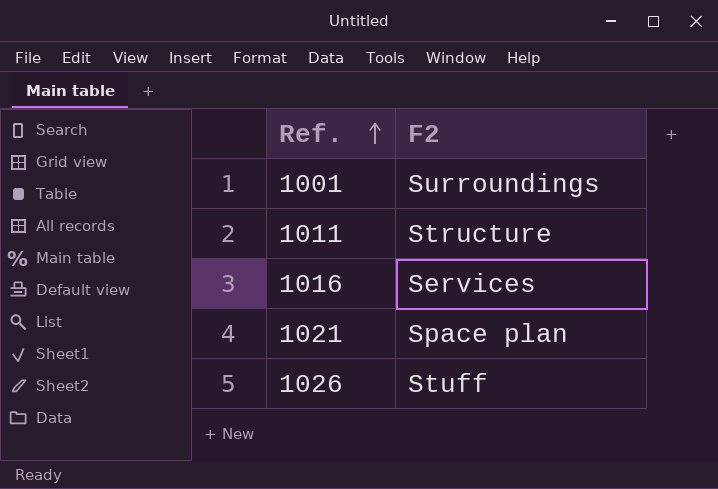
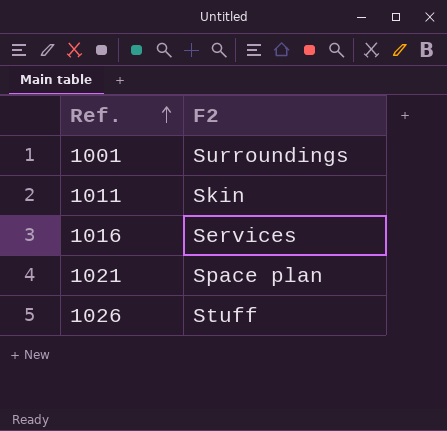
1011 | F2: Structure -> Skin

